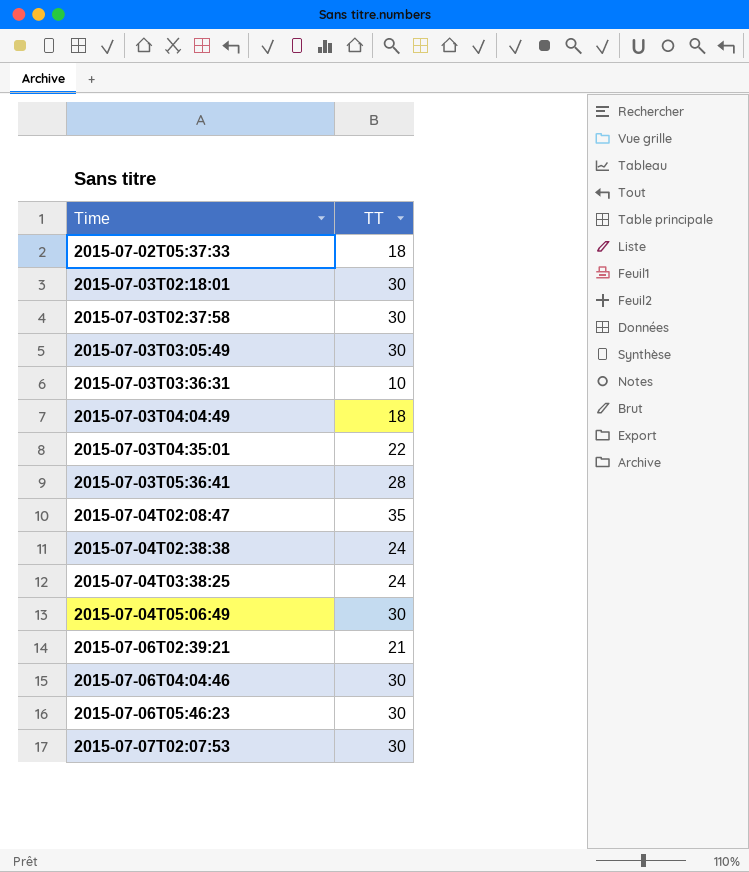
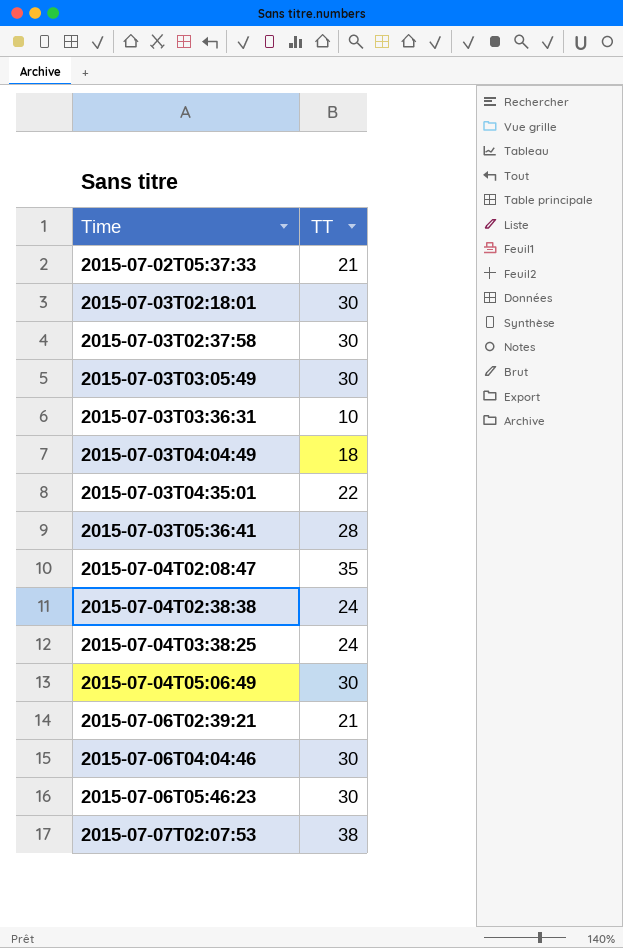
2015-07-02T05:37:33 | TT: 18 -> 21
2015-07-07T02:07:53 | TT: 30 -> 38

